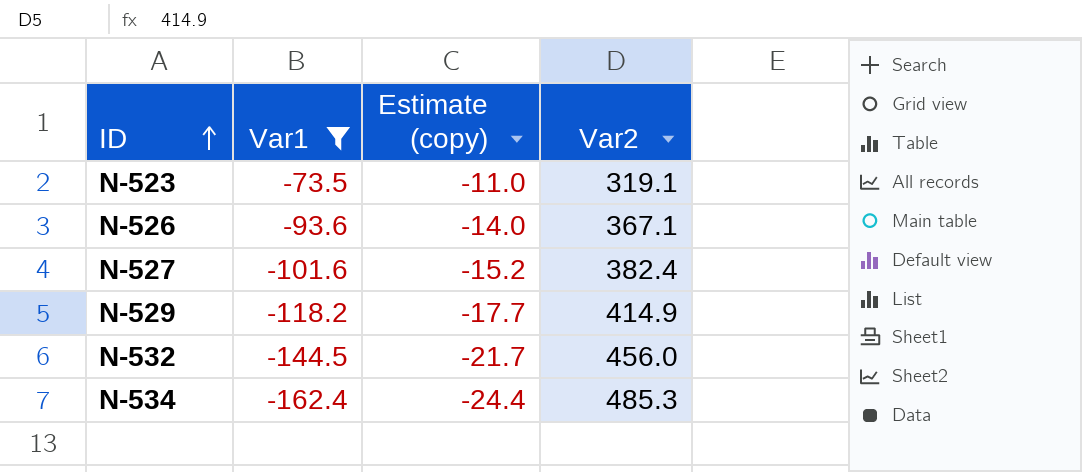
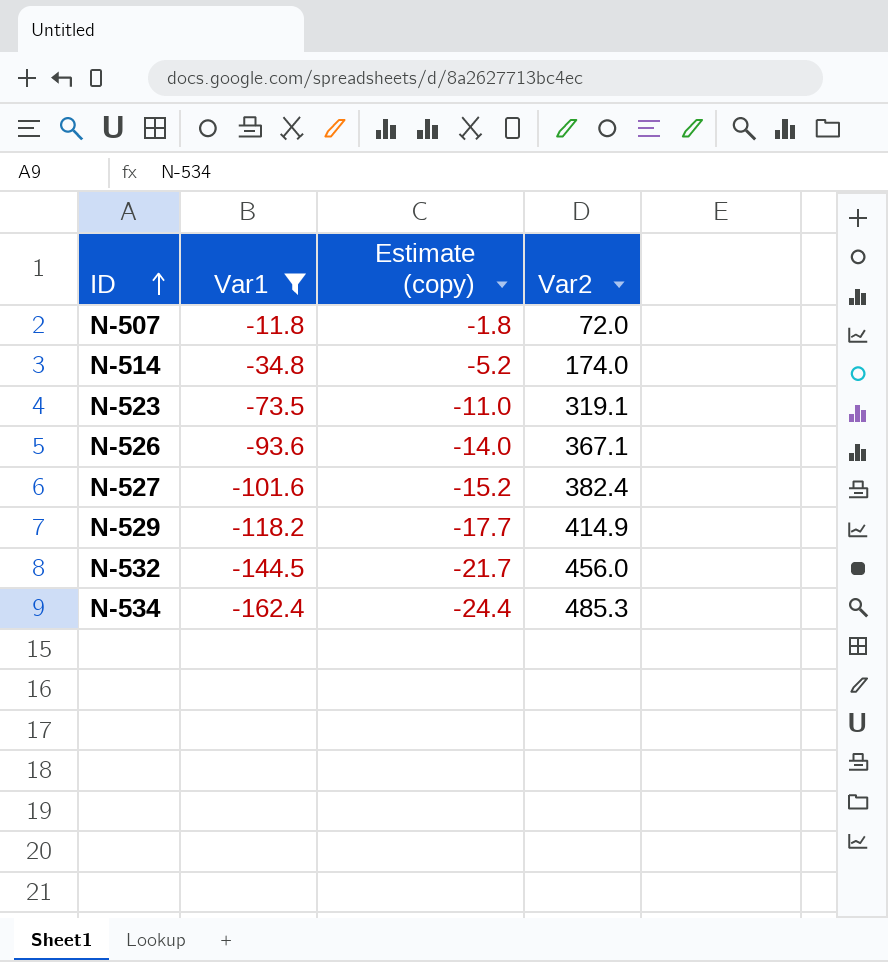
row N-507: none -> -11.8 | -1.8 | 72.0
row N-514: none -> -34.8 | -5.2 | 174.0

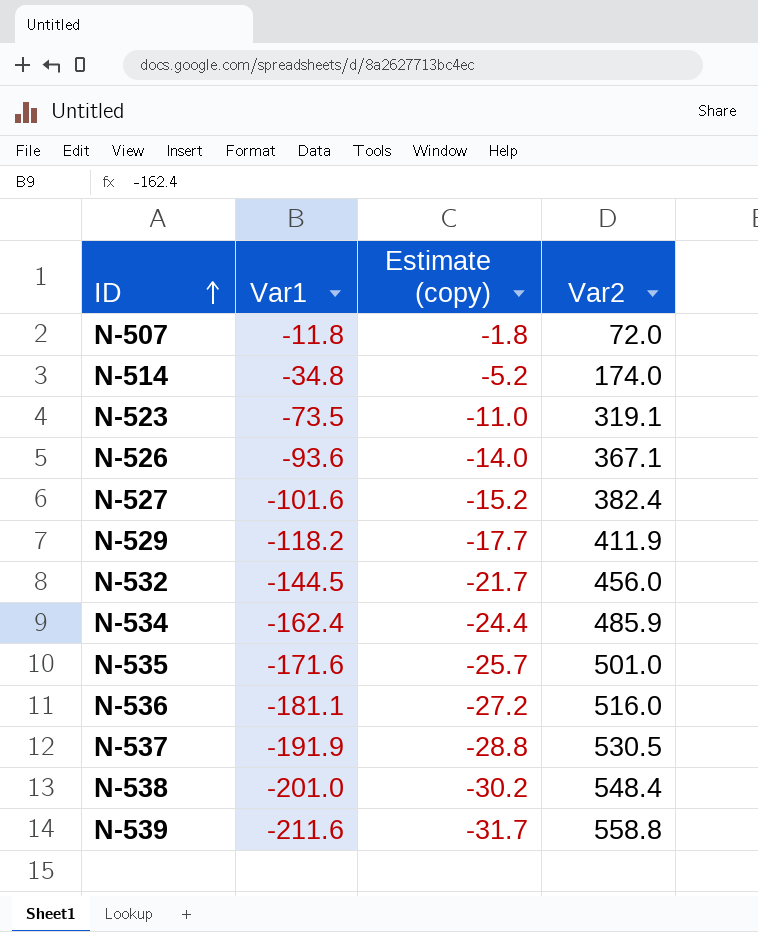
filter: Var1 >= -162.4 -> none
N-529 | Var2: 414.9 -> 411.9
N-534 | Var2: 485.3 -> 485.9

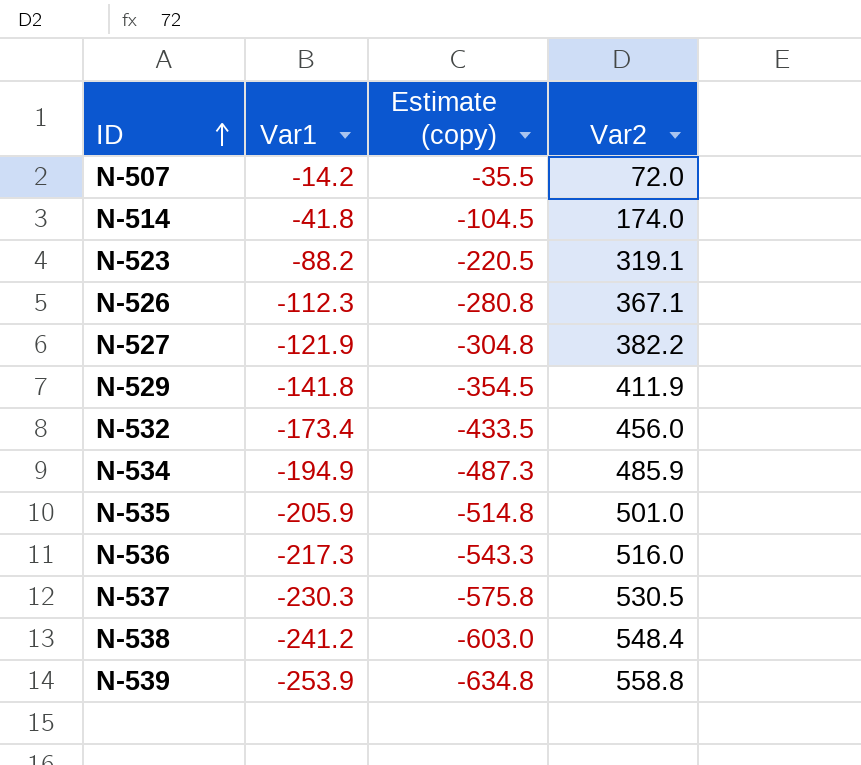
column Estimate (copy) | formula: [Var1] * 0.15 -> [Var1] * 2.5
N-507 | Var1: -11.8 -> -14.2
N-514 | Var1: -34.8 -> -41.8
N-523 | Var1: -73.5 -> -88.2
N-526 | Var1: -93.6 -> -112.3
N-527 | Var1: -101.6 -> -121.9
N-527 | Var2: 382.4 -> 382.2
N-529 | Var1: -118.2 -> -141.8
N-532 | Var1: -144.5 -> -173.4
N-534 | Var1: -162.4 -> -194.9
N-535 | Var1: -171.6 -> -205.9
N-536 | Var1: -181.1 -> -217.3
N-537 | Var1: -191.9 -> -230.3
N-538 | Var1: -201.0 -> -241.2
N-539 | Var1: -211.6 -> -253.9

